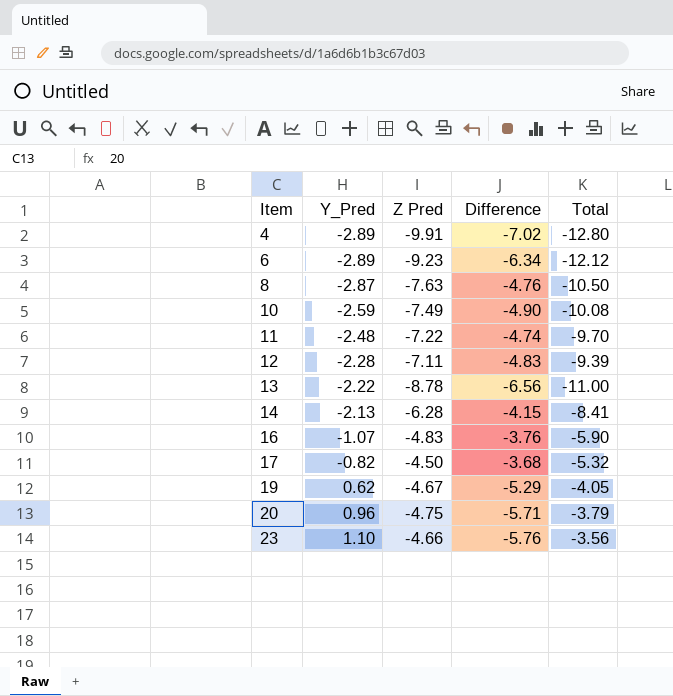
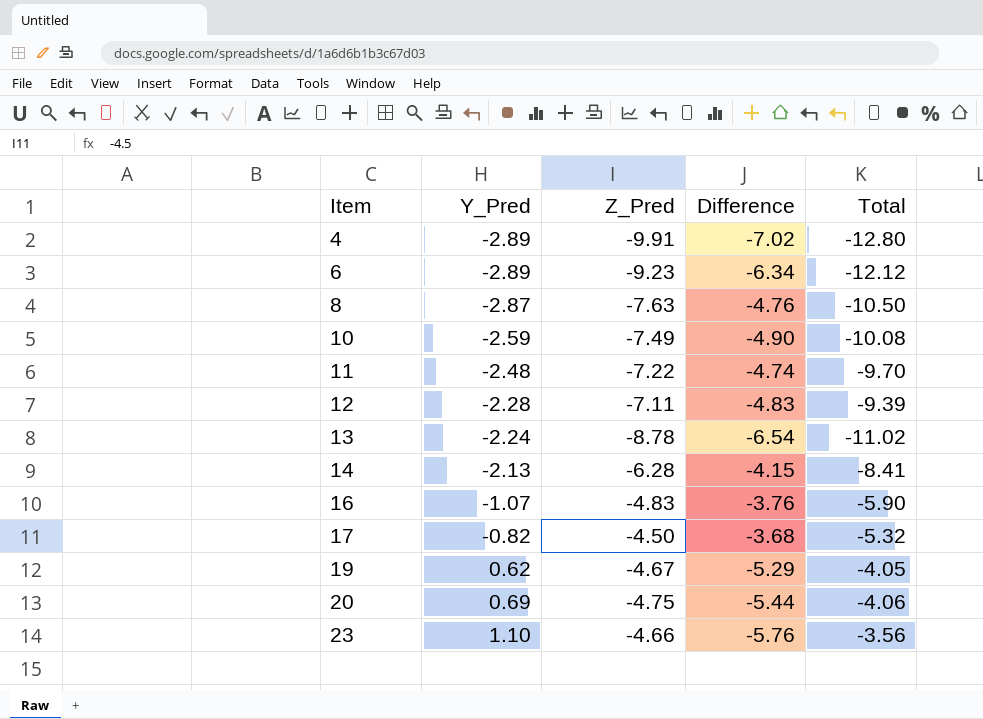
column name: Z Pred -> Z_Pred
13 | Y_Pred: -2.22 -> -2.24
13 | Difference: -6.56 -> -6.54
13 | Total: -11.00 -> -11.02
20 | Y_Pred: 0.96 -> 0.69
20 | Difference: -5.71 -> -5.44
20 | Total: -3.79 -> -4.06

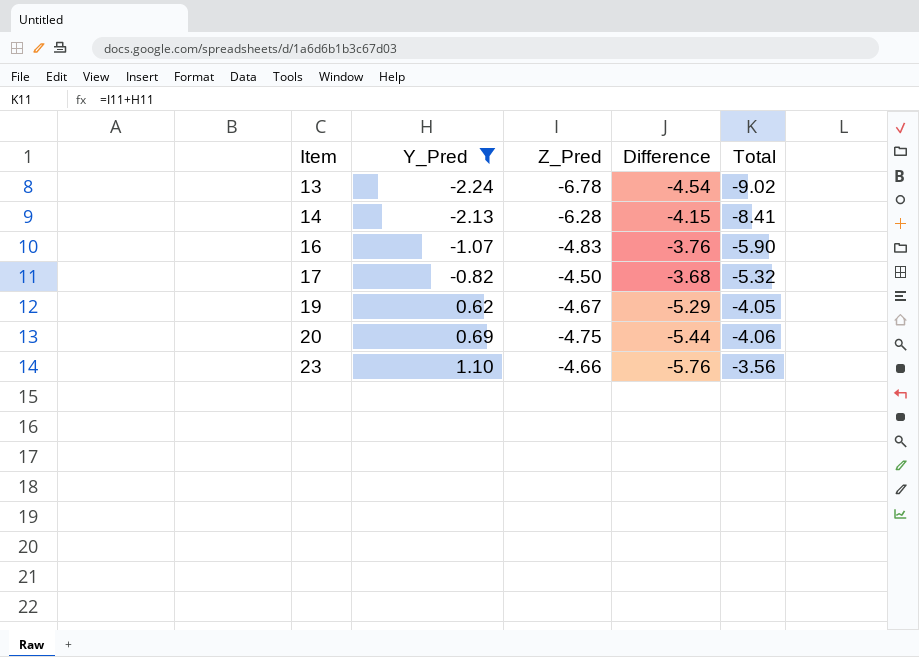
filter: none -> Y_Pred >= -2.24
13 | Z_Pred: -8.78 -> -6.78
13 | Difference: -6.54 -> -4.54
13 | Total: -11.02 -> -9.02

